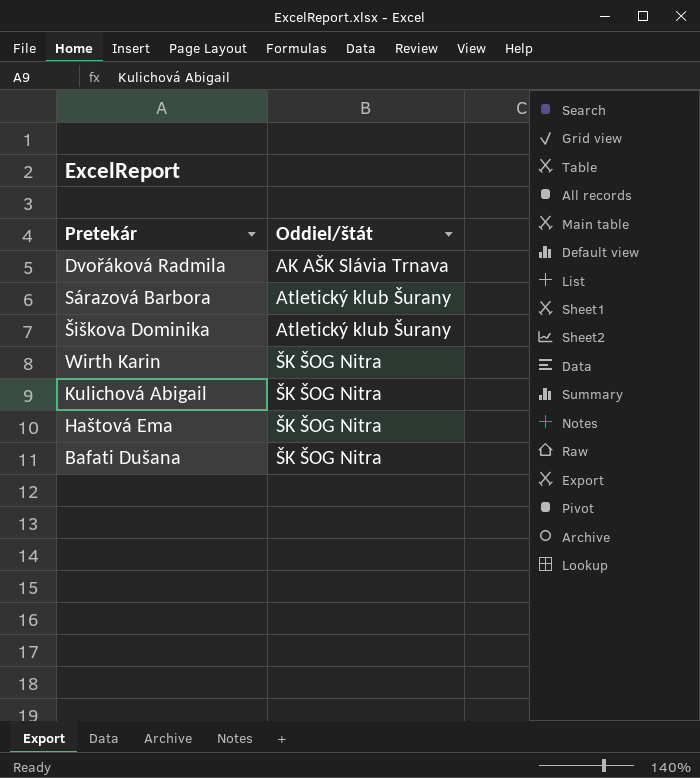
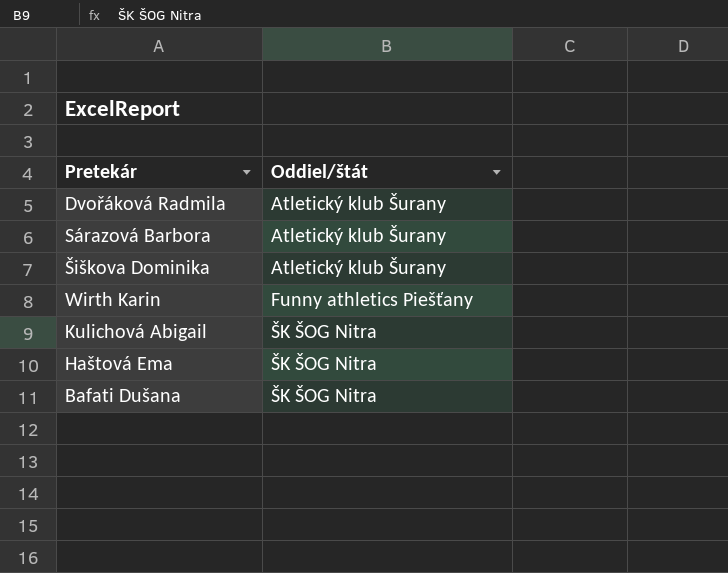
Dvořáková Radmila | Oddiel/štát: AK AŠK Slávia Trnava -> Atletický klub Šurany
Wirth Karin | Oddiel/štát: ŠK ŠOG Nitra -> Funny athletics Piešťany

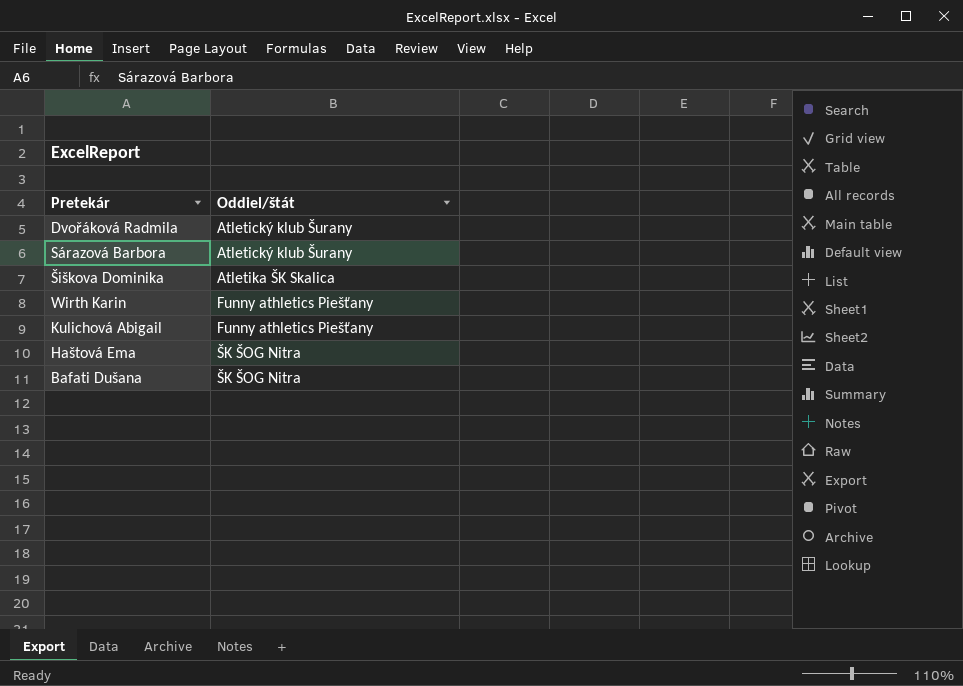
Šiškova Dominika | Oddiel/štát: Atletický klub Šurany -> Atletika ŠK Skalica
Kulichová Abigail | Oddiel/štát: ŠK ŠOG Nitra -> Funny athletics Piešťany

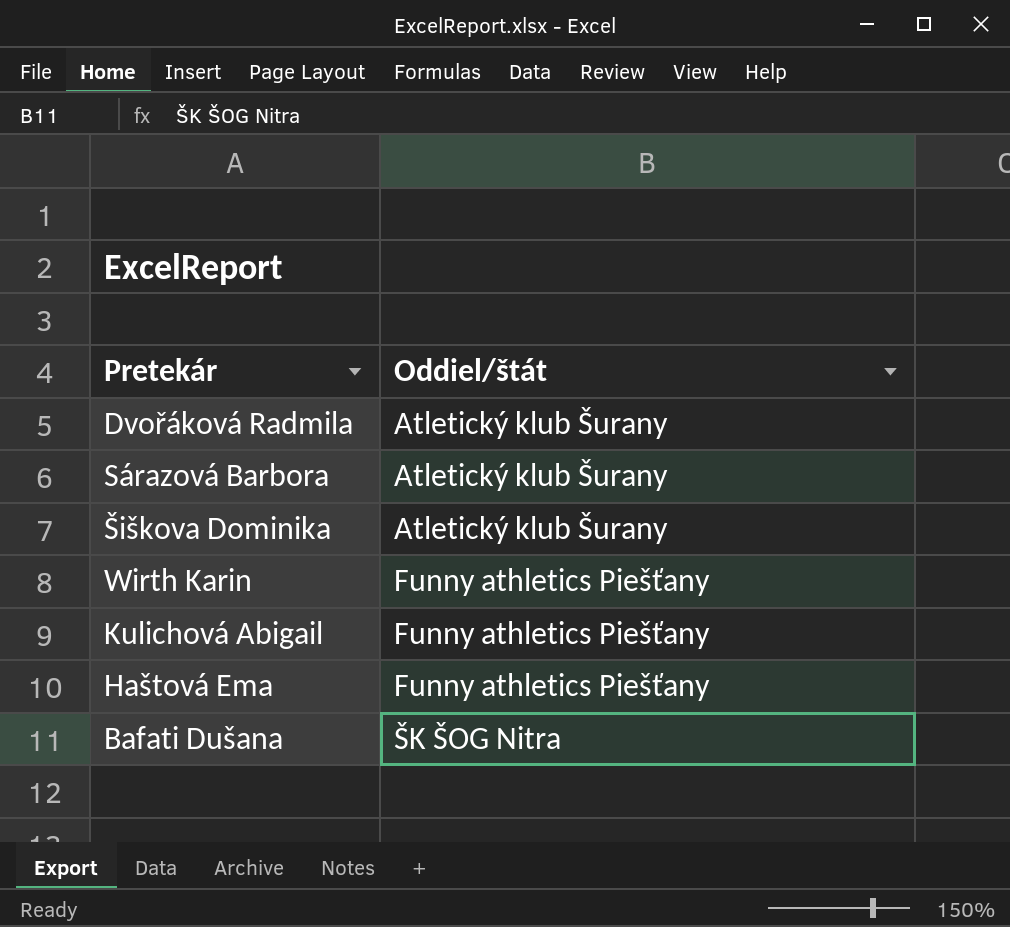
Šiškova Dominika | Oddiel/štát: Atletika ŠK Skalica -> Atletický klub Šurany
Haštová Ema | Oddiel/štát: ŠK ŠOG Nitra -> Funny athletics Piešťany

